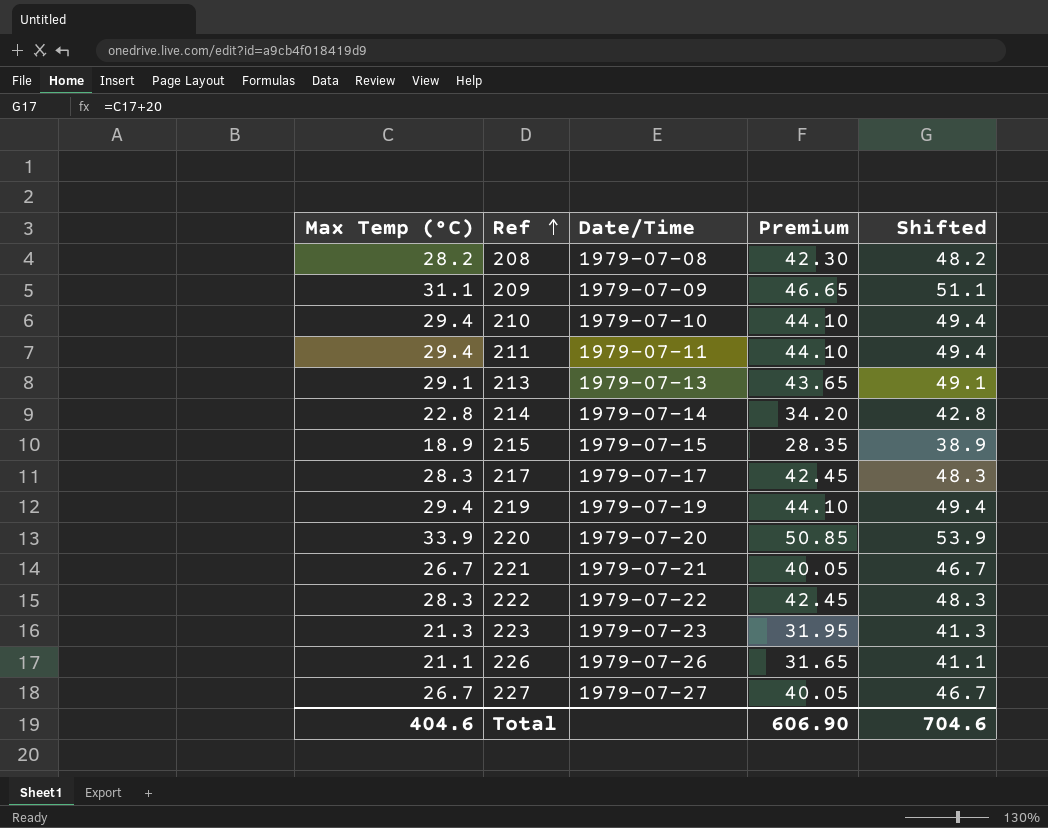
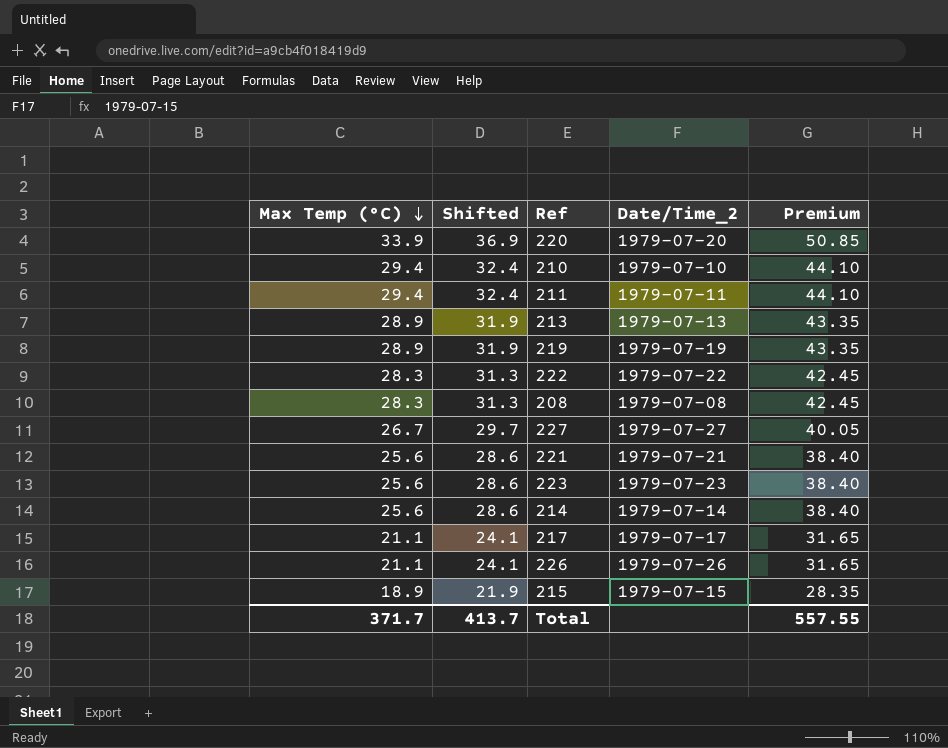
row order: Ref ascending -> Max Temp (°C) descending
column Shifted | formula: [Max Temp (°C)] + 20 -> [Max Temp (°C)] + 3
column Shifted | position: 5 -> 2
column name: Date/Time -> Date/Time_2
row 209: 31.1 | 1979-07-09 | 46.65 | 51.1 -> none
213 | Max Temp (°C): 29.1 -> 28.9
213 | Premium: 43.65 -> 43.35
219 | Max Temp (°C): 29.4 -> 28.9
219 | Premium: 44.10 -> 43.35
208 | Max Temp (°C): 28.2 -> 28.3
208 | Premium: 42.30 -> 42.45
221 | Max Temp (°C): 26.7 -> 25.6
221 | Premium: 40.05 -> 38.40
223 | Max Temp (°C): 21.3 -> 25.6
223 | Premium: 31.95 -> 38.40
214 | Max Temp (°C): 22.8 -> 25.6
214 | Premium: 34.20 -> 38.40
217 | Max Temp (°C): 28.3 -> 21.1
217 | Premium: 42.45 -> 31.65
Total | Max Temp (°C): 404.6 -> 371.7
Total | Shifted: 704.6 -> 413.7
Total | Premium: 606.90 -> 557.55

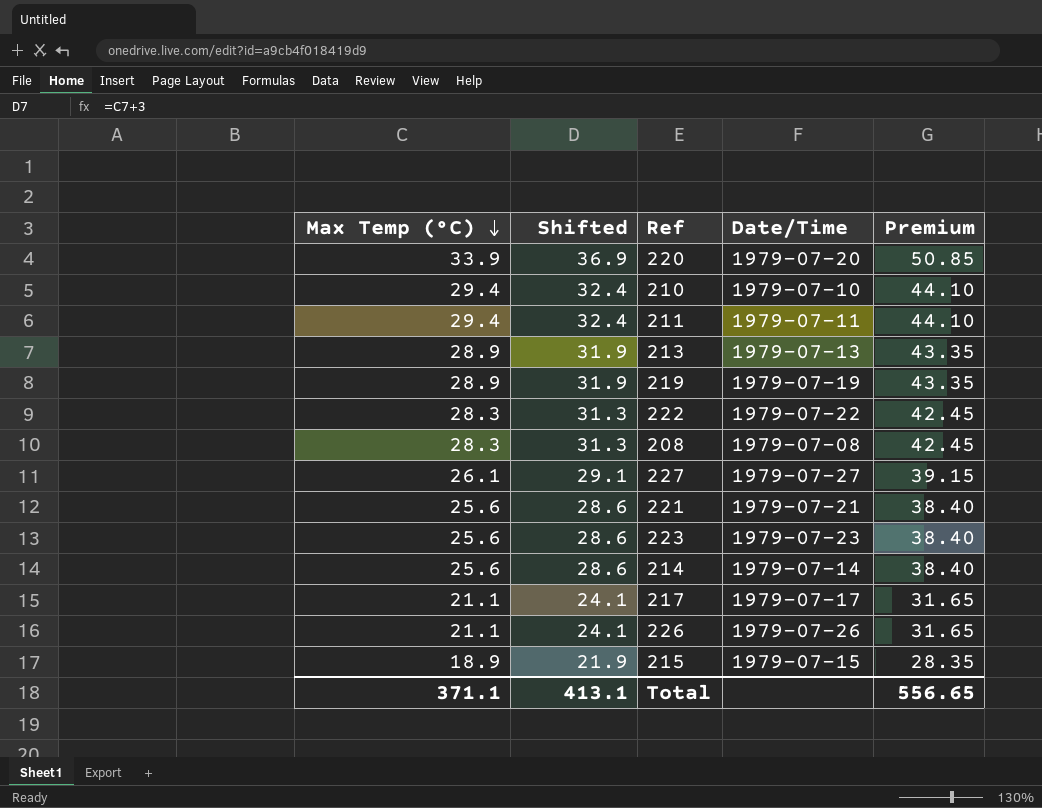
column name: Date/Time_2 -> Date/Time
227 | Max Temp (°C): 26.7 -> 26.1
227 | Shifted: 29.7 -> 29.1
227 | Premium: 40.05 -> 39.15
Total | Max Temp (°C): 371.7 -> 371.1
Total | Shifted: 413.7 -> 413.1
Total | Premium: 557.55 -> 556.65

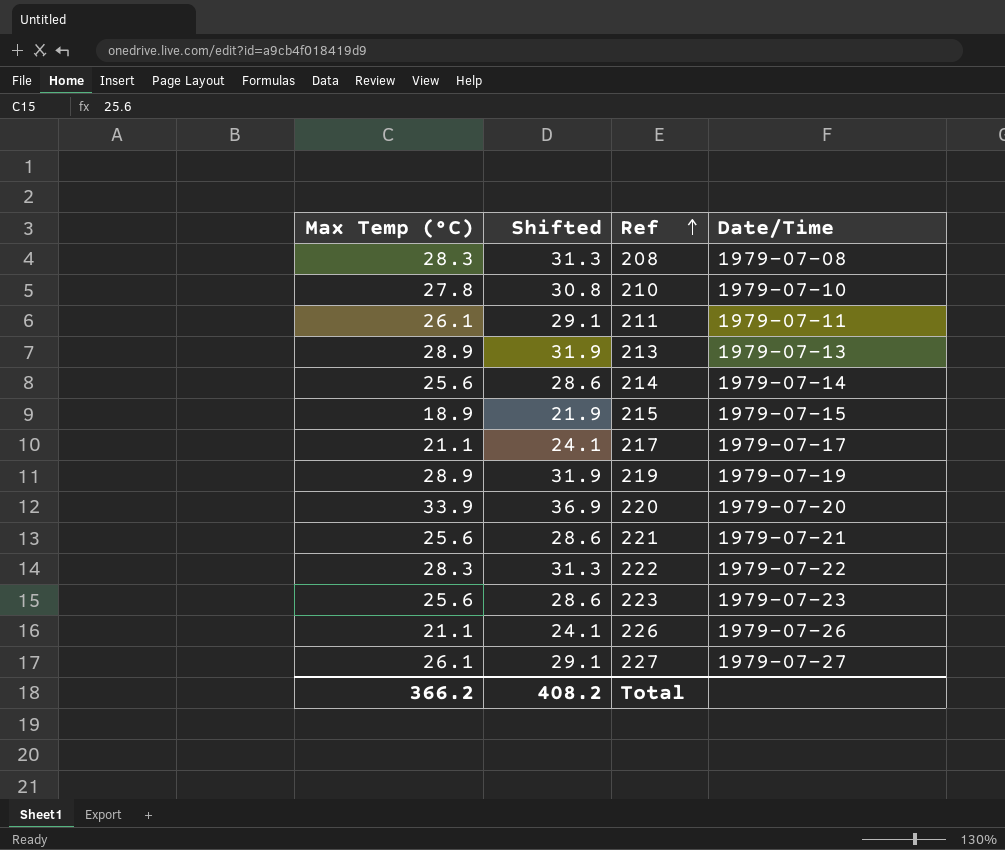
row order: Max Temp (°C) descending -> Ref ascending
column Premium | formula: [Max Temp (°C)] * 1.5 -> none
210 | Max Temp (°C): 29.4 -> 27.8
210 | Shifted: 32.4 -> 30.8
211 | Max Temp (°C): 29.4 -> 26.1
211 | Shifted: 32.4 -> 29.1
Total | Max Temp (°C): 371.1 -> 366.2
Total | Shifted: 413.1 -> 408.2

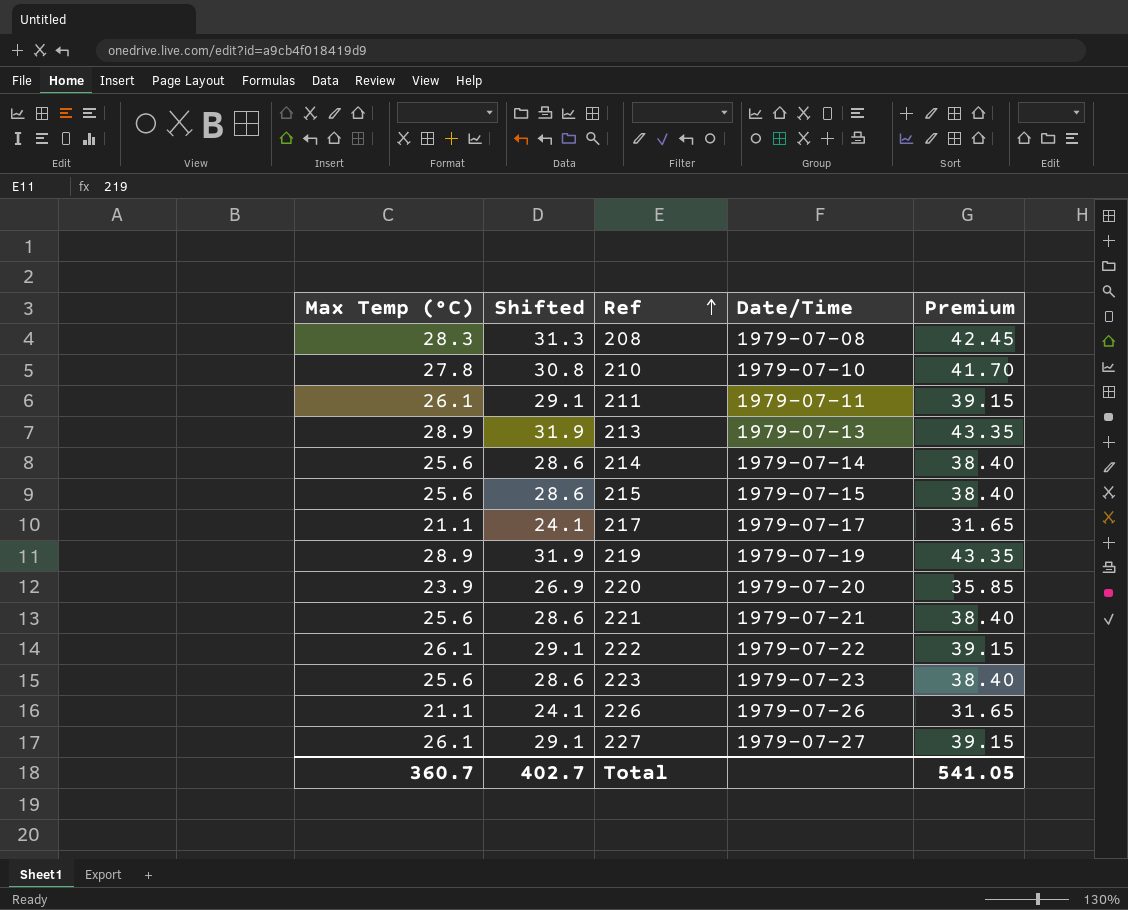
column Premium | formula: none -> [Max Temp (°C)] * 1.5
215 | Max Temp (°C): 18.9 -> 25.6
215 | Shifted: 21.9 -> 28.6
220 | Max Temp (°C): 33.9 -> 23.9
220 | Shifted: 36.9 -> 26.9
222 | Max Temp (°C): 28.3 -> 26.1
222 | Shifted: 31.3 -> 29.1
Total | Max Temp (°C): 366.2 -> 360.7
Total | Shifted: 408.2 -> 402.7

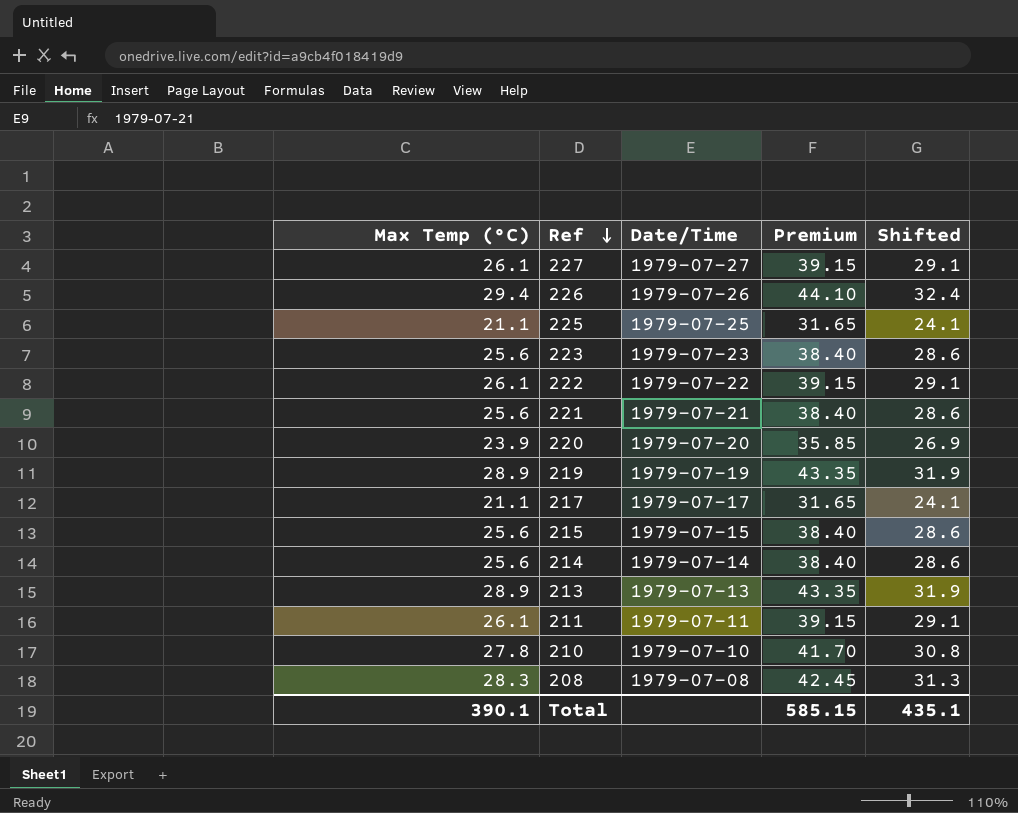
row order: Ref ascending -> Ref descending
column Shifted | position: 2 -> 5
226 | Max Temp (°C): 21.1 -> 29.4
226 | Premium: 31.65 -> 44.10
226 | Shifted: 24.1 -> 32.4
row 225: none -> 21.1 | 1979-07-25 | 31.65 | 24.1
Total | Max Temp (°C): 360.7 -> 390.1
Total | Premium: 541.05 -> 585.15
Total | Shifted: 402.7 -> 435.1

